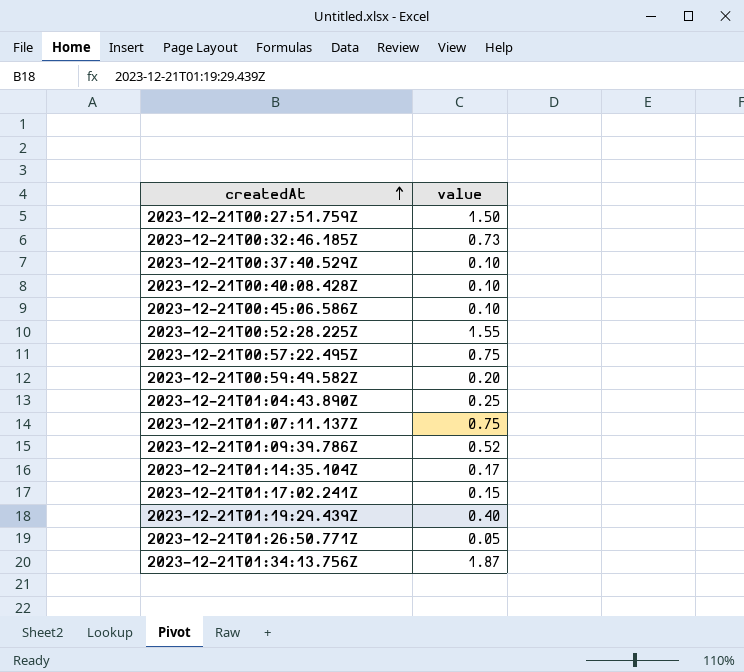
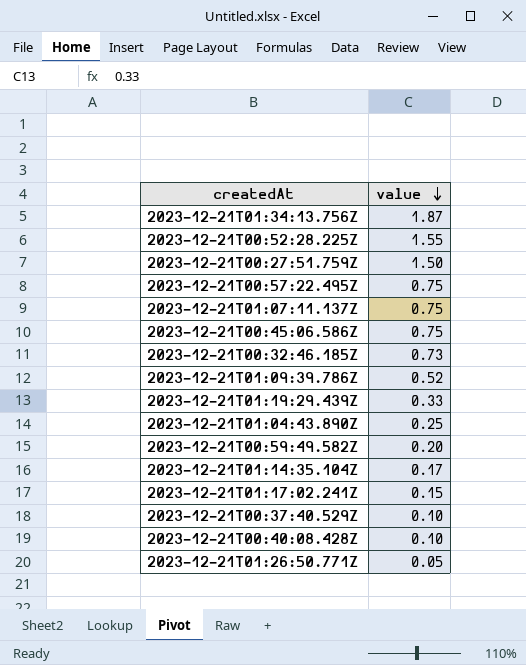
row order: createdAt ascending -> value descending
2023-12-21T00:45:06.586Z | value: 0.10 -> 0.75
2023-12-21T01:19:29.439Z | value: 0.40 -> 0.33

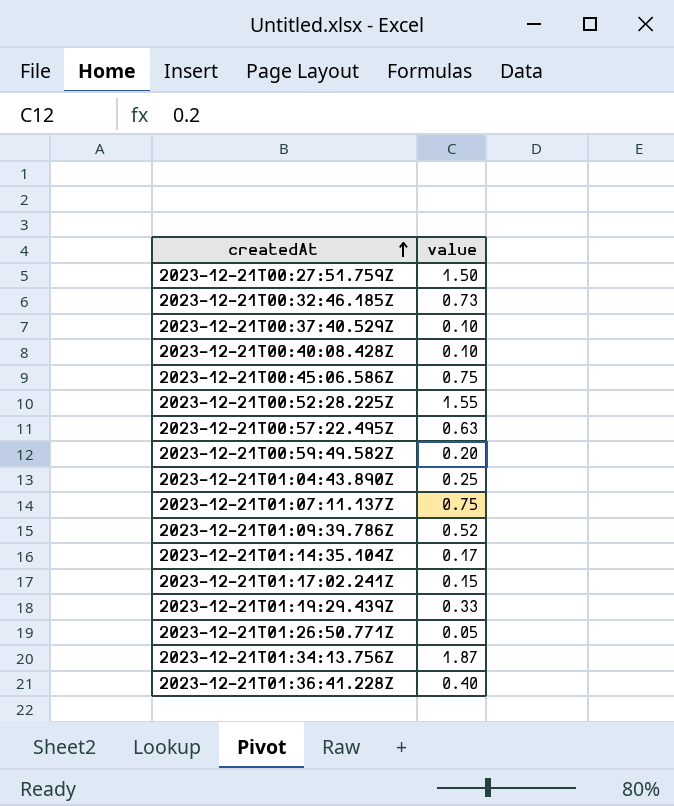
row order: value descending -> createdAt ascending
2023-12-21T00:57:22.495Z | value: 0.75 -> 0.63
row 2023-12-21T01:36:41.228Z: none -> 0.40

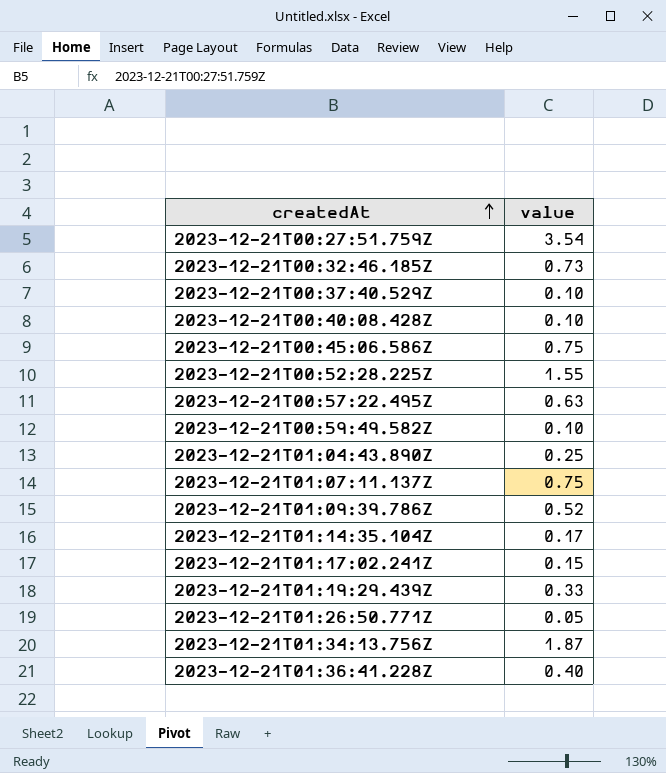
2023-12-21T00:27:51.759Z | value: 1.50 -> 3.54
2023-12-21T00:59:49.582Z | value: 0.20 -> 0.10

